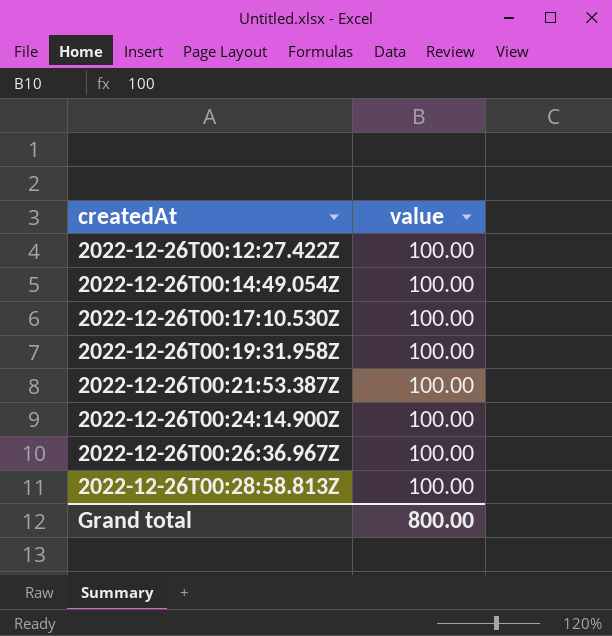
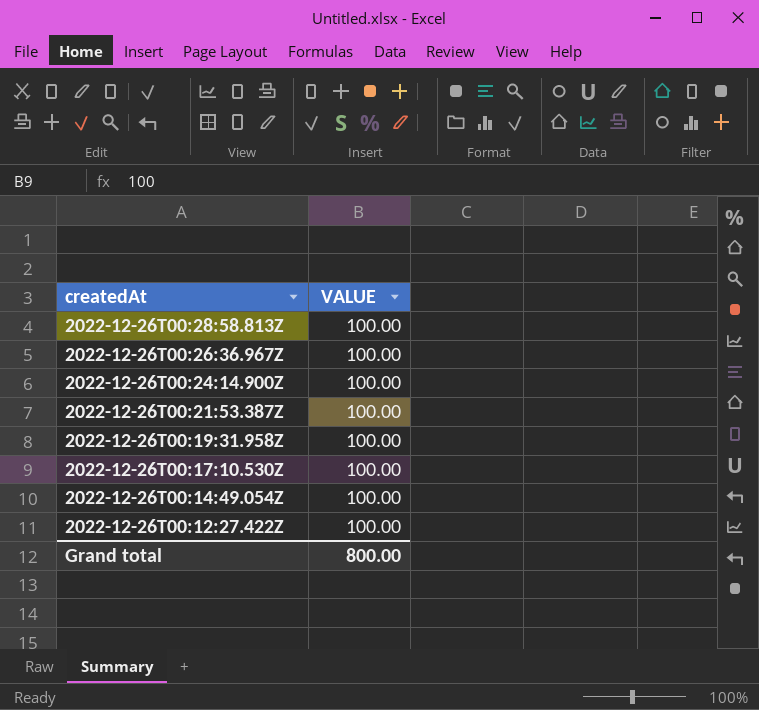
row order: createdAt ascending -> createdAt descending
column name: value -> VALUE

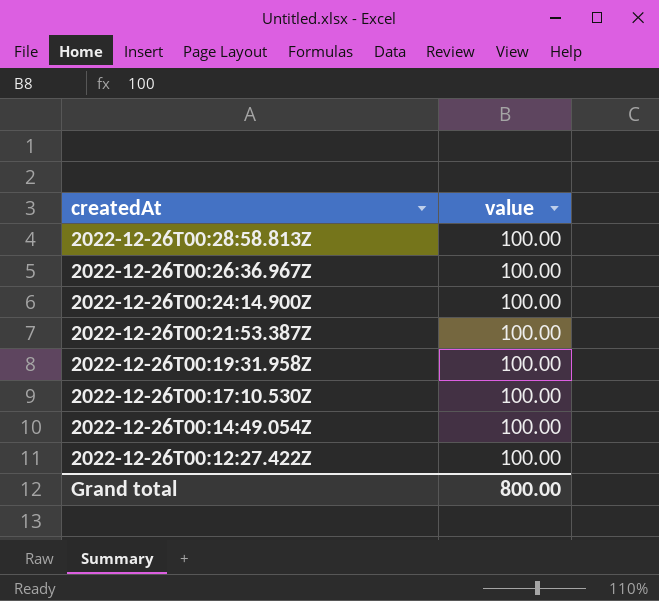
column name: VALUE -> value

